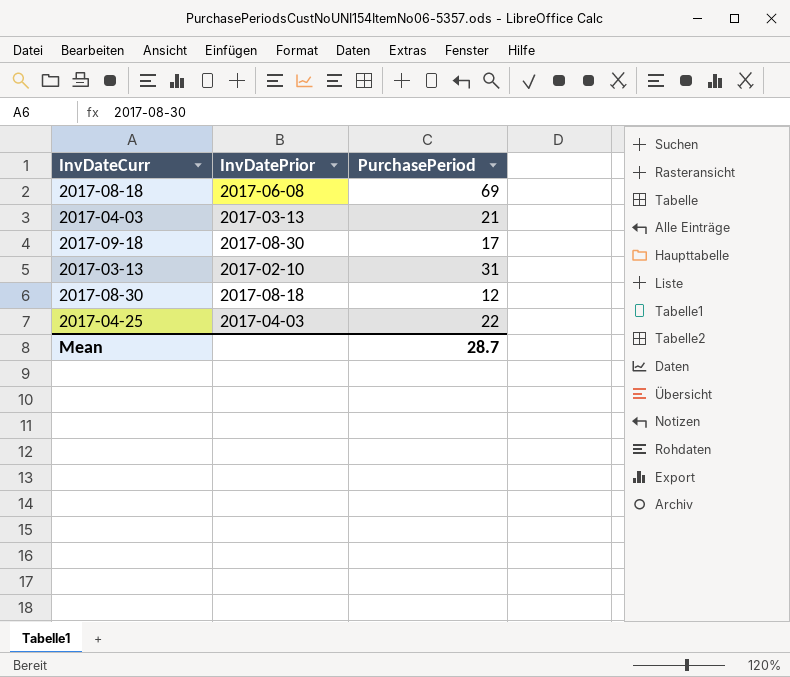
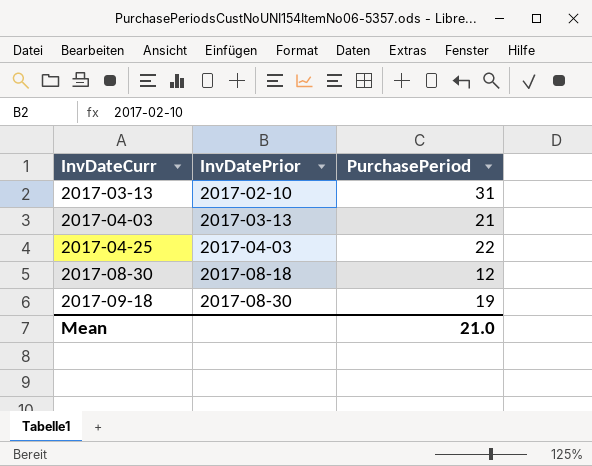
row order: none -> InvDateCurr ascending
row 2017-08-18: 2017-06-08 | 69 -> none
2017-09-18 | PurchasePeriod: 17 -> 19
Mean | PurchasePeriod: 28.7 -> 21.0

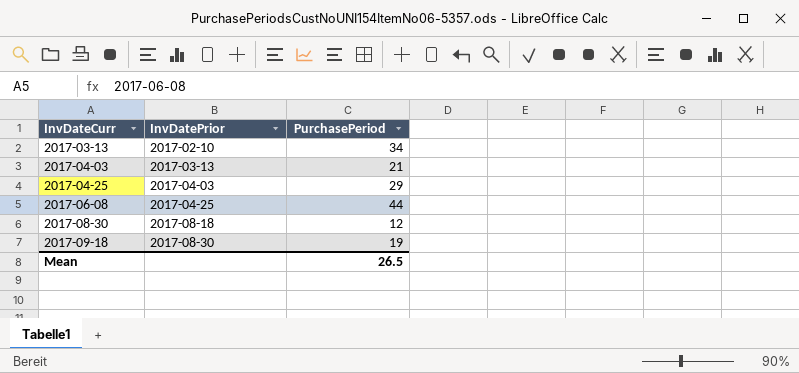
2017-03-13 | PurchasePeriod: 31 -> 34
2017-04-25 | PurchasePeriod: 22 -> 29
row 2017-06-08: none -> 2017-04-25 | 44
Mean | PurchasePeriod: 21.0 -> 26.5

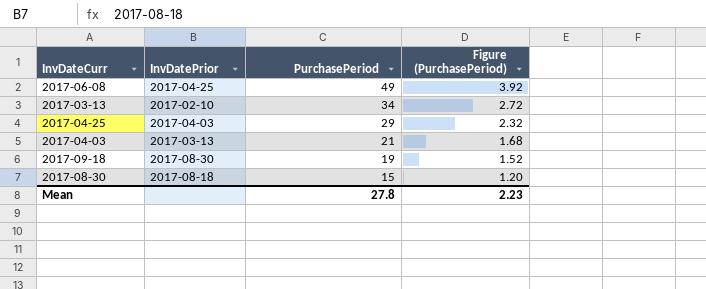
row order: InvDateCurr ascending -> PurchasePeriod descending
column Figure (PurchasePeriod) | formula: none -> [PurchasePeriod] * 0.08
2017-06-08 | PurchasePeriod: 44 -> 49
2017-08-30 | PurchasePeriod: 12 -> 15
Mean | PurchasePeriod: 26.5 -> 27.8

